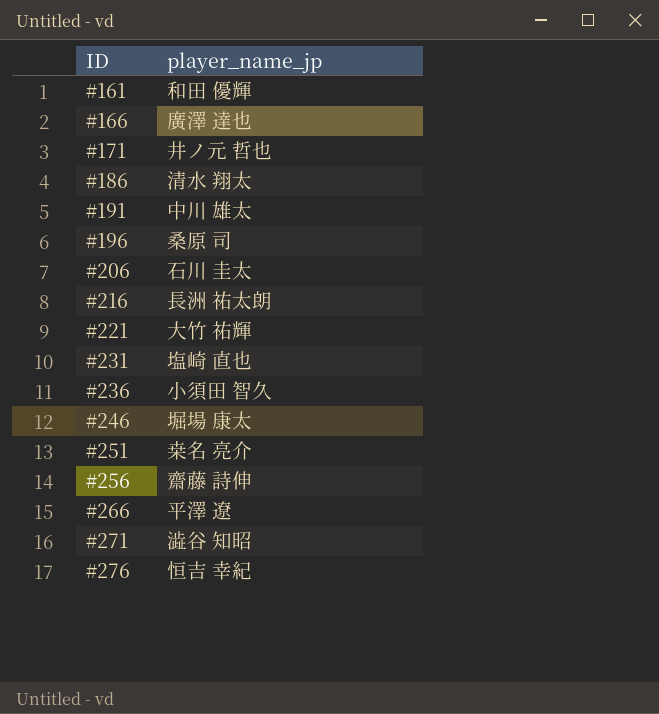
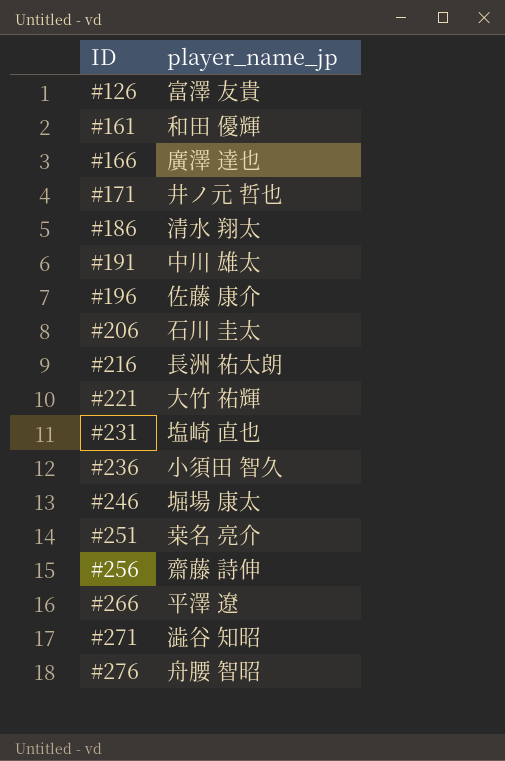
row #126: none -> 富澤 友貴
#196 | player_name_jp: 桑原 司 -> 佐藤 康介
#276 | player_name_jp: 恒吉 幸紀 -> 舟腰 智昭

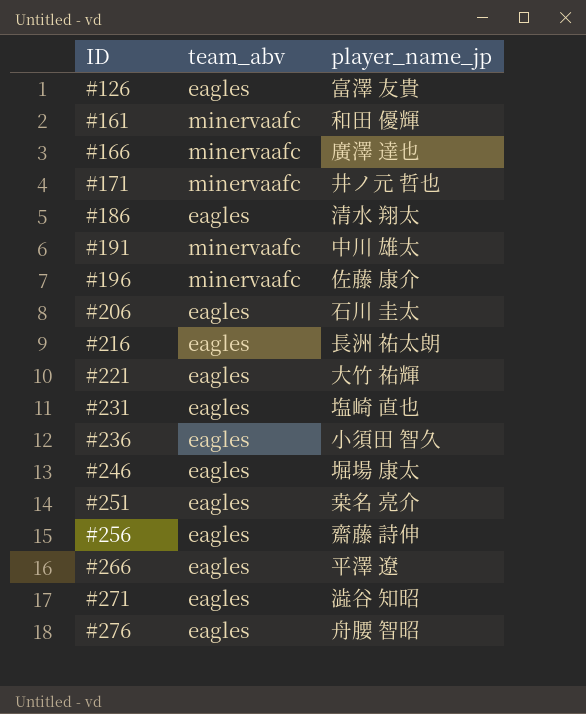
column team_abv | position: none -> 2

